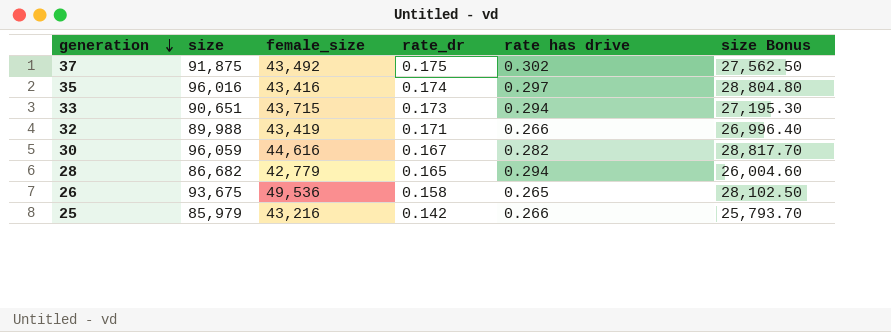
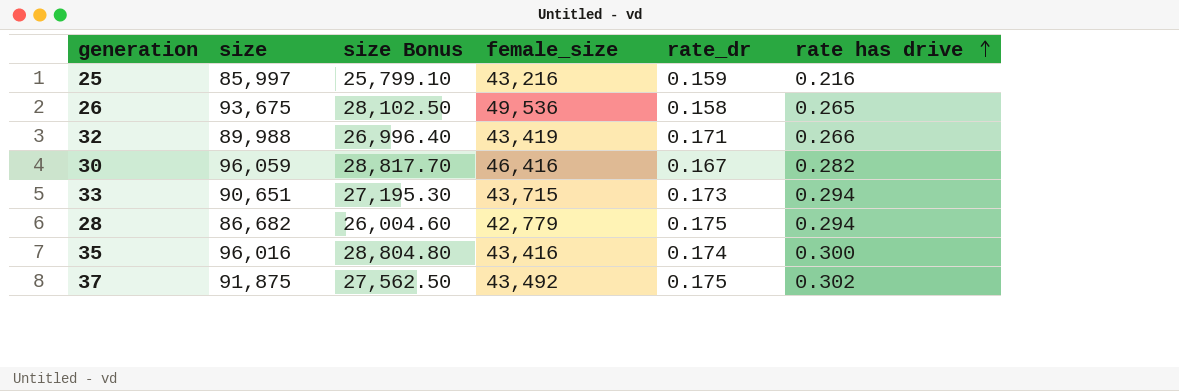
row order: generation descending -> rate has drive ascending
column size Bonus | position: 6 -> 3
25 | size: 85,979 -> 85,997
25 | size Bonus: 25,793.70 -> 25,799.10
25 | rate_dr: 0.142 -> 0.159
25 | rate has drive: 0.266 -> 0.216
30 | female_size: 44,616 -> 46,416
28 | rate_dr: 0.165 -> 0.175
35 | rate has drive: 0.297 -> 0.300

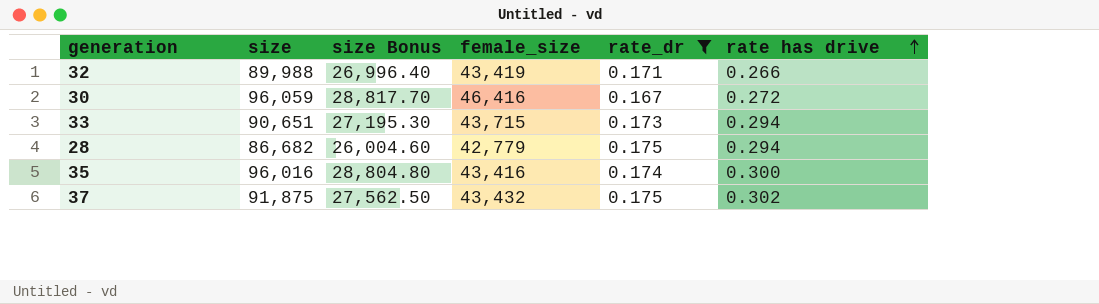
filter: none -> rate_dr >= 0.167
30 | rate has drive: 0.282 -> 0.272
37 | female_size: 43,492 -> 43,432

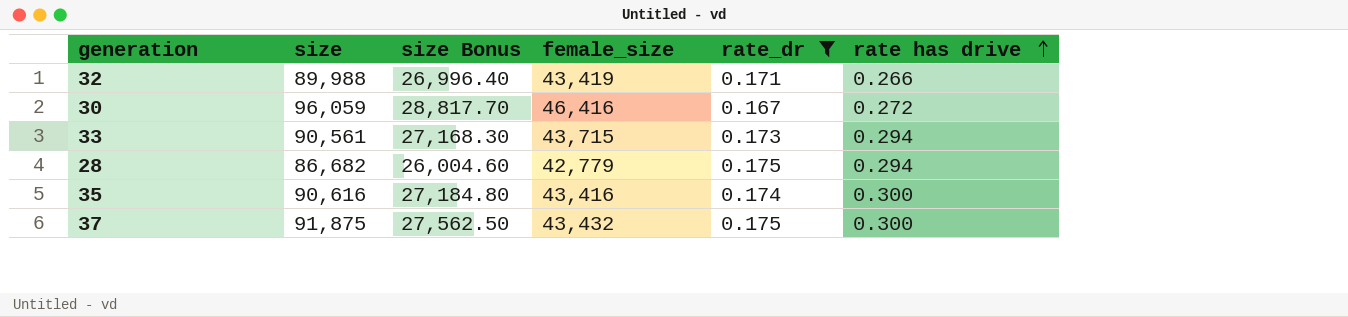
33 | size: 90,651 -> 90,561
33 | size Bonus: 27,195.30 -> 27,168.30
35 | size: 96,016 -> 90,616
35 | size Bonus: 28,804.80 -> 27,184.80
37 | rate has drive: 0.302 -> 0.300

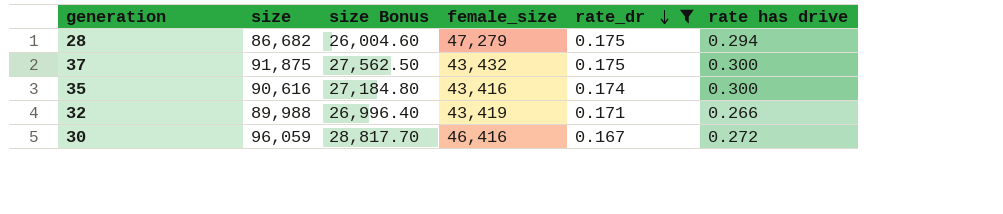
row order: rate has drive ascending -> rate_dr descending
row 33: 90,561 | 27,168.30 | 43,715 | 0.173 | 0.294 -> none
28 | female_size: 42,779 -> 47,279

